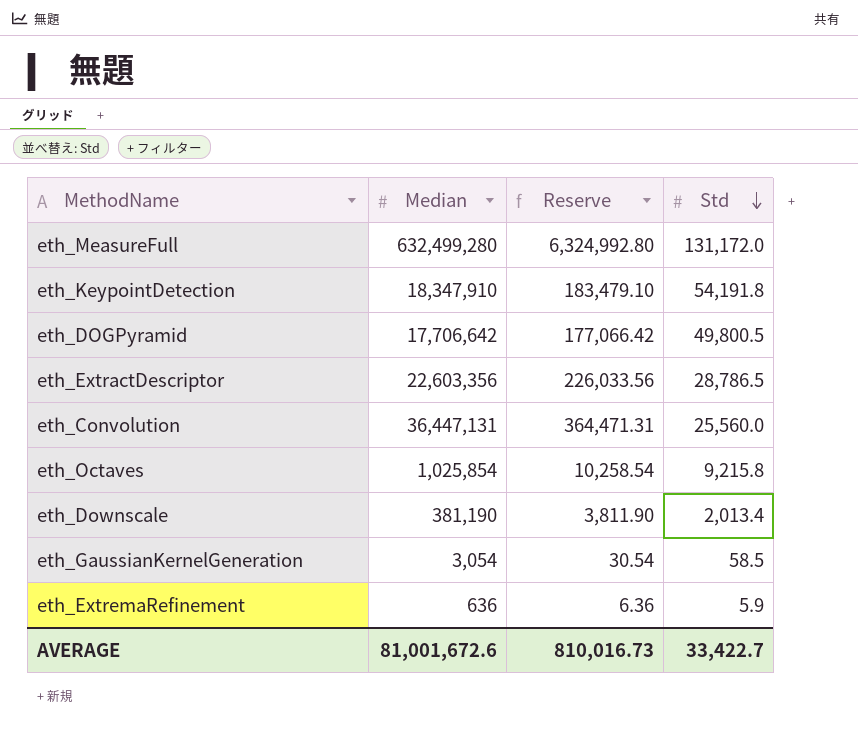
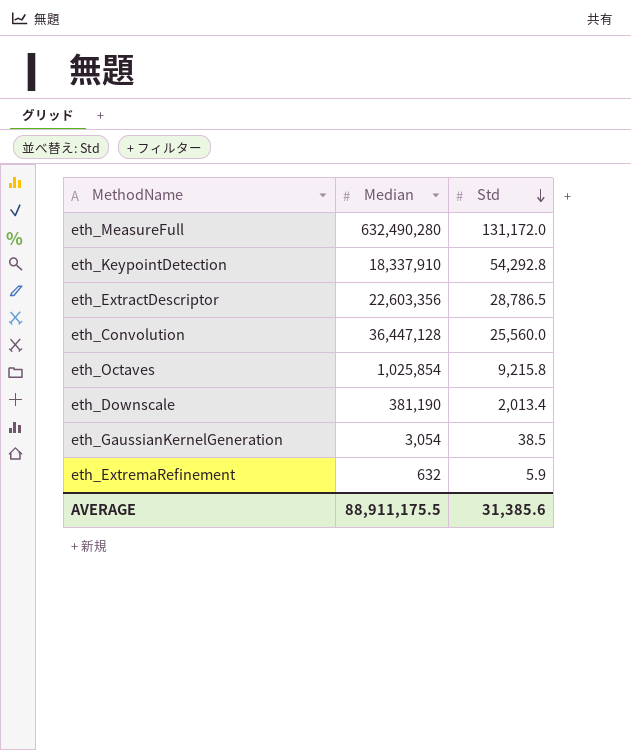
column Reserve | formula: [Median] * 0.01 -> none
row eth_DOGPyramid: 17,706,642 | 177,066.42 | 49,800.5 -> none
eth_MeasureFull | Median: 632,499,280 -> 632,490,280
eth_KeypointDetection | Median: 18,347,910 -> 18,337,910
eth_KeypointDetection | Std: 54,191.8 -> 54,292.8
eth_Convolution | Median: 36,447,131 -> 36,447,128
eth_GaussianKernelGeneration | Std: 58.5 -> 38.5
eth_ExtremaRefinement | Median: 636 -> 632
AVERAGE | Median: 81,001,672.6 -> 88,911,175.5
AVERAGE | Std: 33,422.7 -> 31,385.6

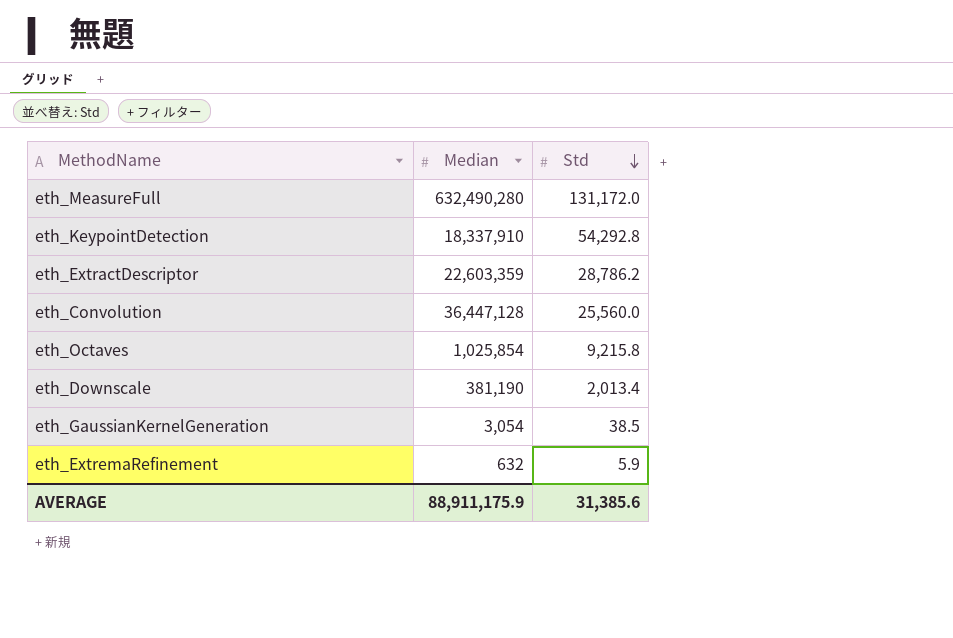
eth_ExtractDescriptor | Median: 22,603,356 -> 22,603,359
eth_ExtractDescriptor | Std: 28,786.5 -> 28,786.2
AVERAGE | Median: 88,911,175.5 -> 88,911,175.9

